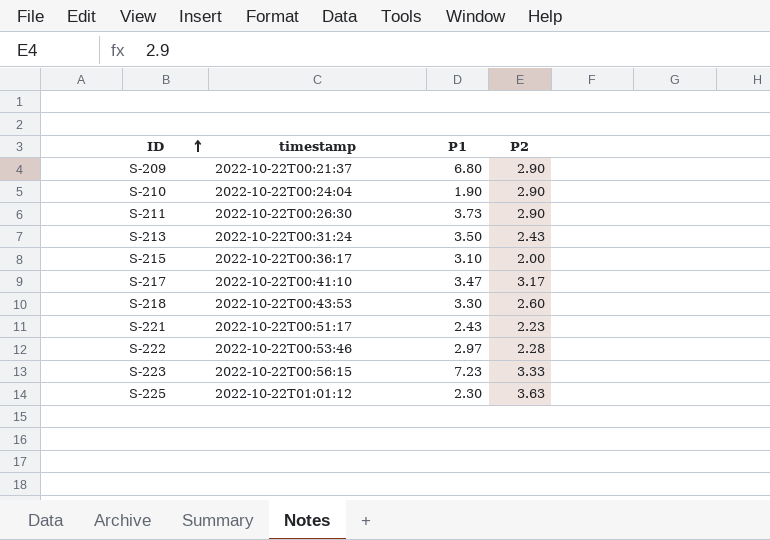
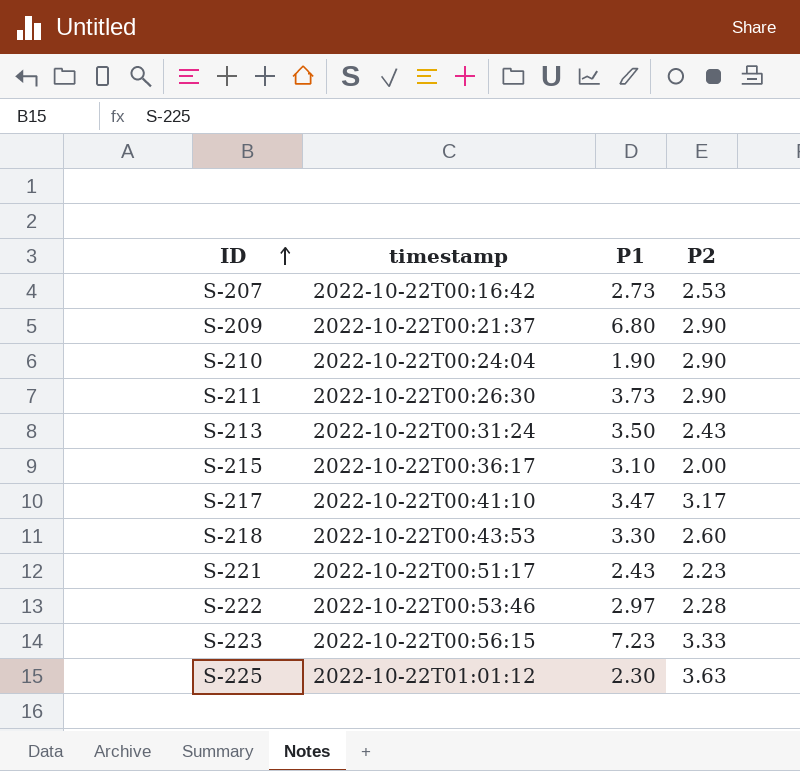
row S-207: none -> 2022-10-22T00:16:42 | 2.73 | 2.53

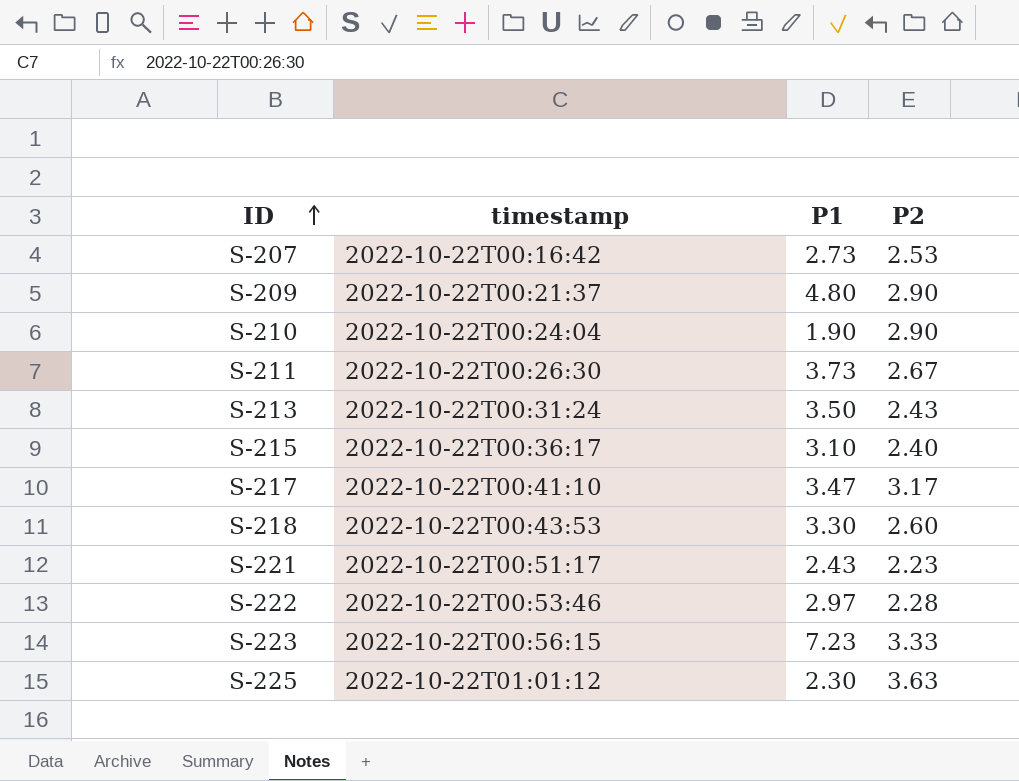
S-209 | P1: 6.80 -> 4.80
S-211 | P2: 2.90 -> 2.67
S-215 | P2: 2.00 -> 2.40

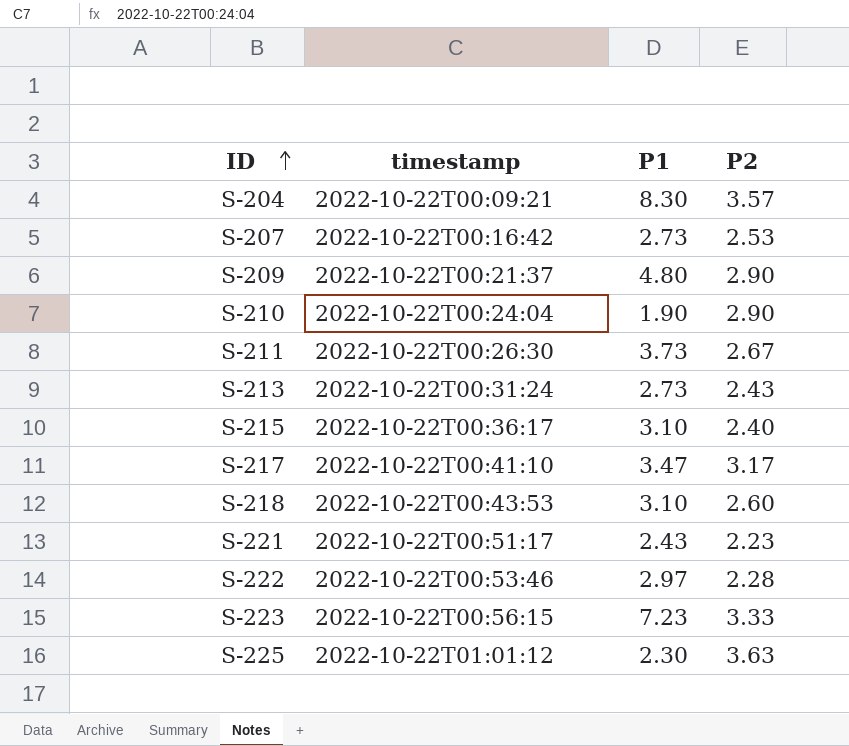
row S-204: none -> 2022-10-22T00:09:21 | 8.30 | 3.57
S-213 | P1: 3.50 -> 2.73
S-218 | P1: 3.30 -> 3.10

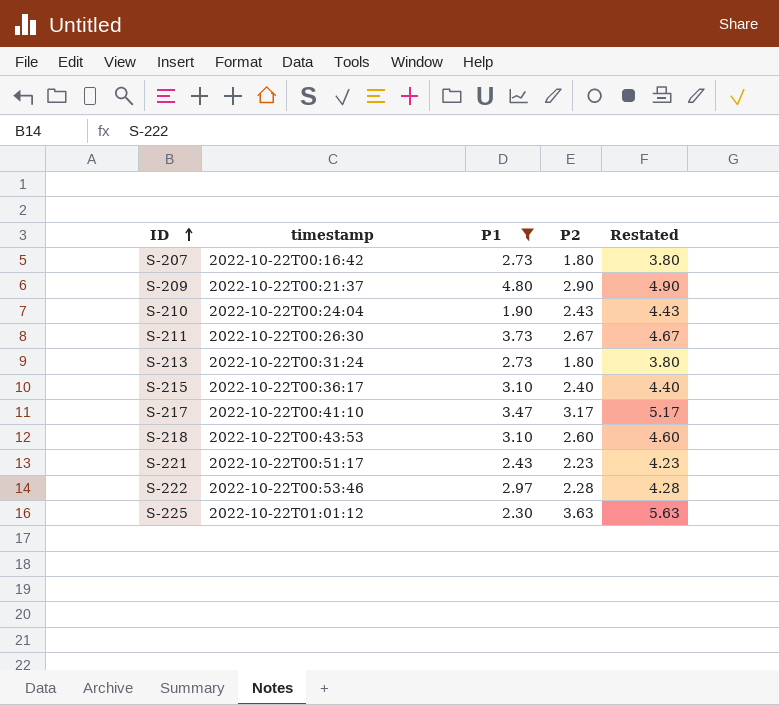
filter: none -> P1 <= 4.80
column Restated | formula: none -> [P2] + 2
S-207 | P2: 2.53 -> 1.80
S-210 | P2: 2.90 -> 2.43
S-213 | P2: 2.43 -> 1.80

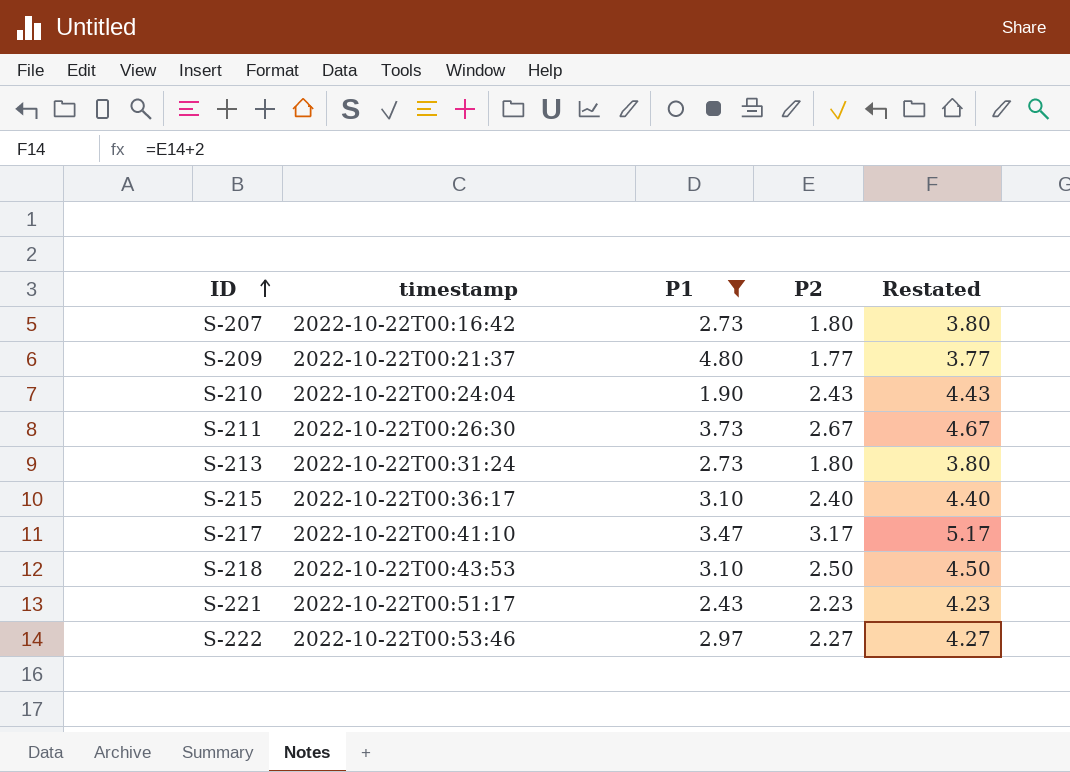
row S-225: 2022-10-22T01:01:12 | 2.30 | 3.63 | 5.63 -> none
S-209 | P2: 2.90 -> 1.77
S-209 | Restated: 4.90 -> 3.77
S-218 | P2: 2.60 -> 2.50
S-218 | Restated: 4.60 -> 4.50
S-222 | P2: 2.28 -> 2.27
S-222 | Restated: 4.28 -> 4.27

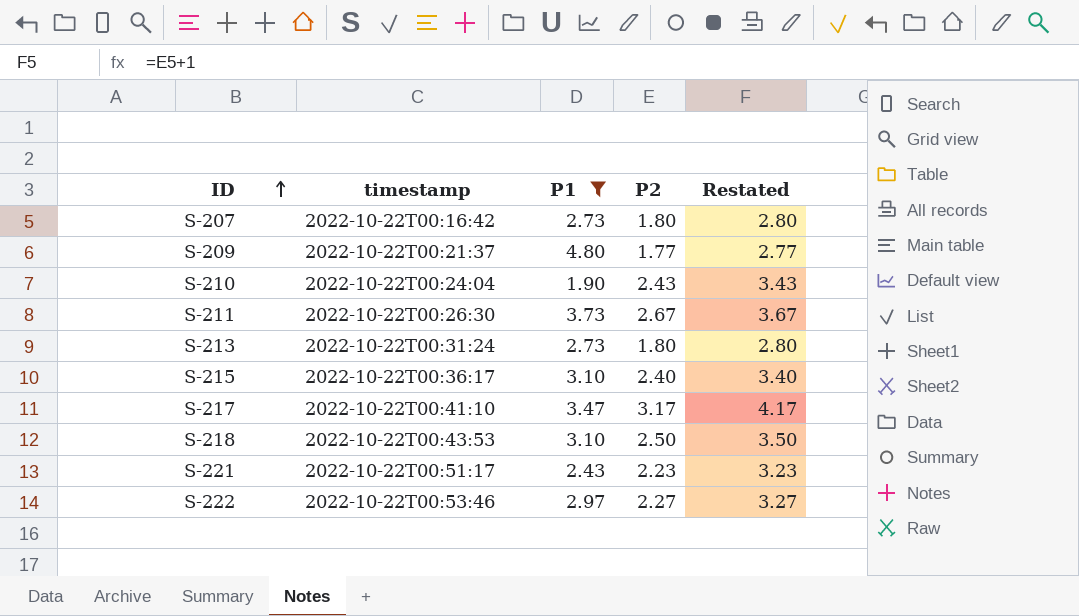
column Restated | formula: [P2] + 2 -> [P2] + 1

